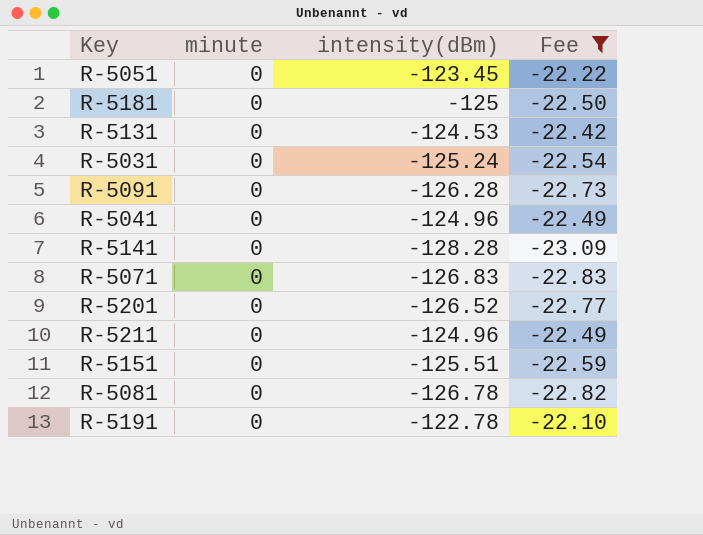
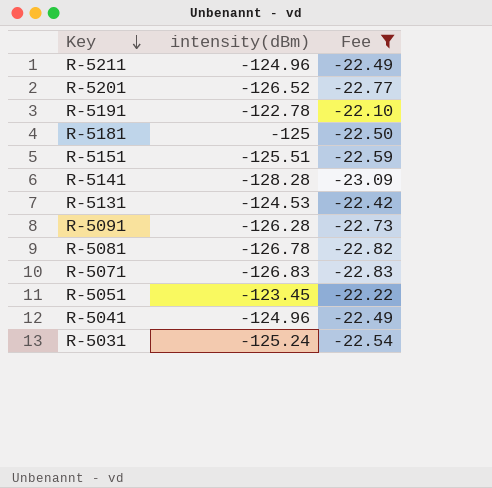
row order: none -> Key descending
column minute | position: 2 -> none

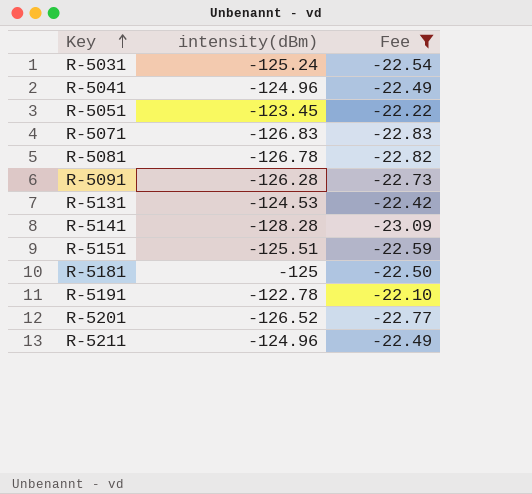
row order: Key descending -> Key ascending

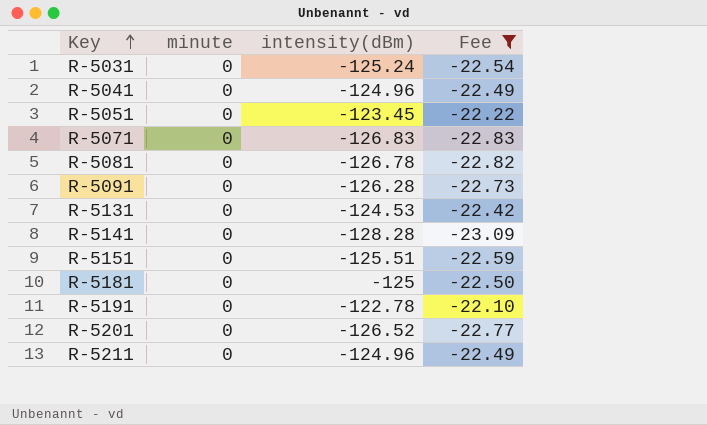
column minute | position: none -> 2

